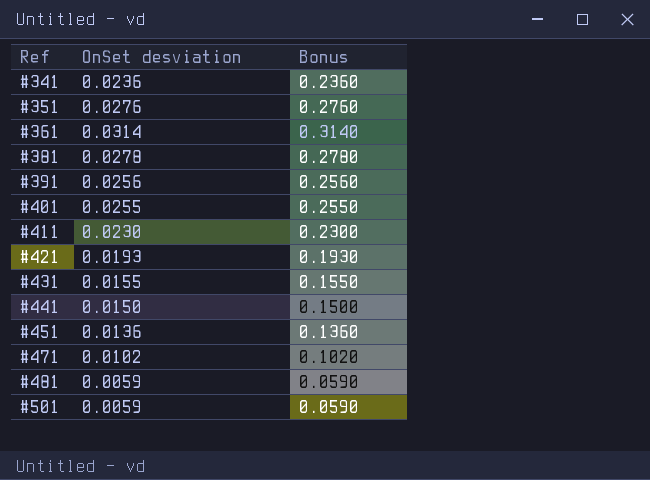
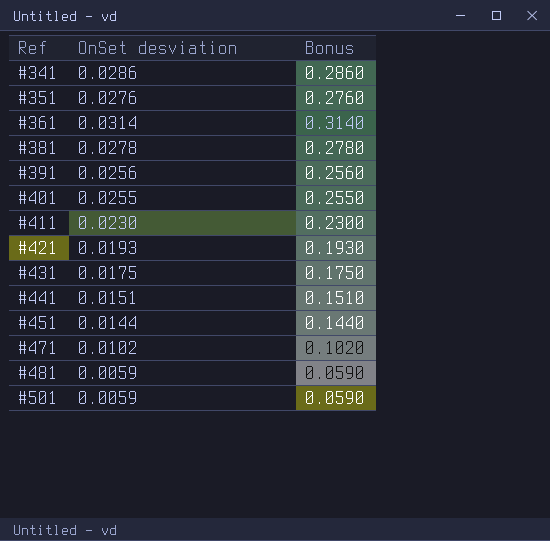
#341 | OnSet desviation: 0.0236 -> 0.0286
#341 | Bonus: 0.2360 -> 0.2860
#431 | OnSet desviation: 0.0155 -> 0.0175
#431 | Bonus: 0.1550 -> 0.1750
#441 | OnSet desviation: 0.0150 -> 0.0151
#441 | Bonus: 0.1500 -> 0.1510
#451 | OnSet desviation: 0.0136 -> 0.0144
#451 | Bonus: 0.1360 -> 0.1440

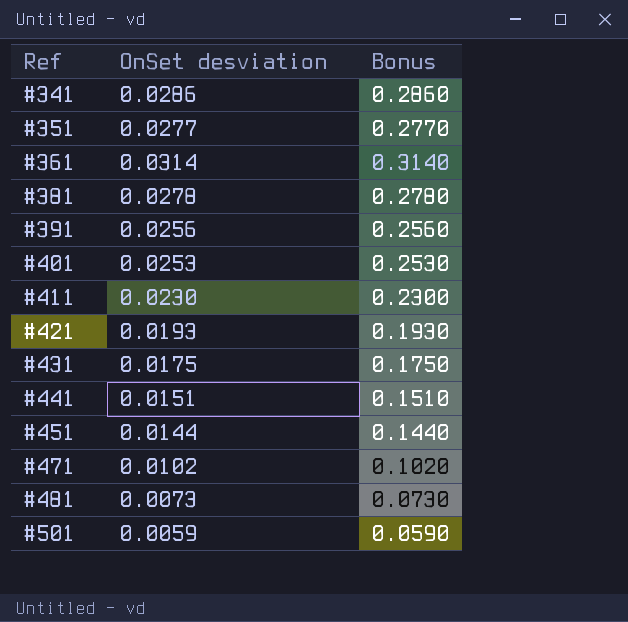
#351 | OnSet desviation: 0.0276 -> 0.0277
#351 | Bonus: 0.2760 -> 0.2770
#401 | OnSet desviation: 0.0255 -> 0.0253
#401 | Bonus: 0.2550 -> 0.2530
#481 | OnSet desviation: 0.0059 -> 0.0073
#481 | Bonus: 0.0590 -> 0.0730

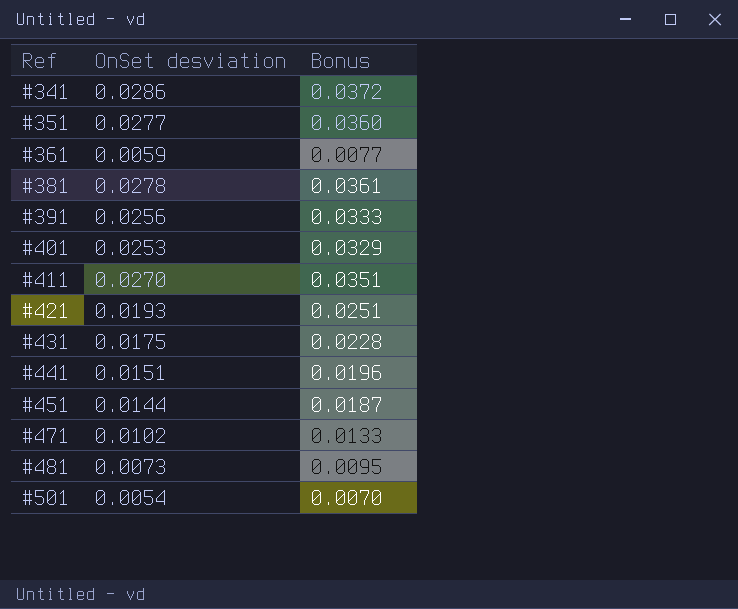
column Bonus | formula: [OnSet desviation] * 10 -> [OnSet desviation] * 1.3
#361 | OnSet desviation: 0.0314 -> 0.0059
#411 | OnSet desviation: 0.0230 -> 0.0270
#501 | OnSet desviation: 0.0059 -> 0.0054

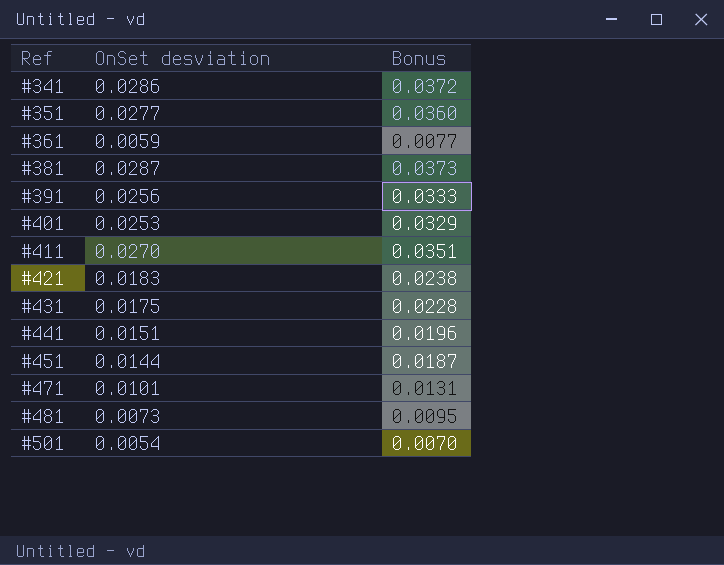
#381 | OnSet desviation: 0.0278 -> 0.0287
#381 | Bonus: 0.0361 -> 0.0373
#421 | OnSet desviation: 0.0193 -> 0.0183
#421 | Bonus: 0.0251 -> 0.0238
#471 | OnSet desviation: 0.0102 -> 0.0101
#471 | Bonus: 0.0133 -> 0.0131

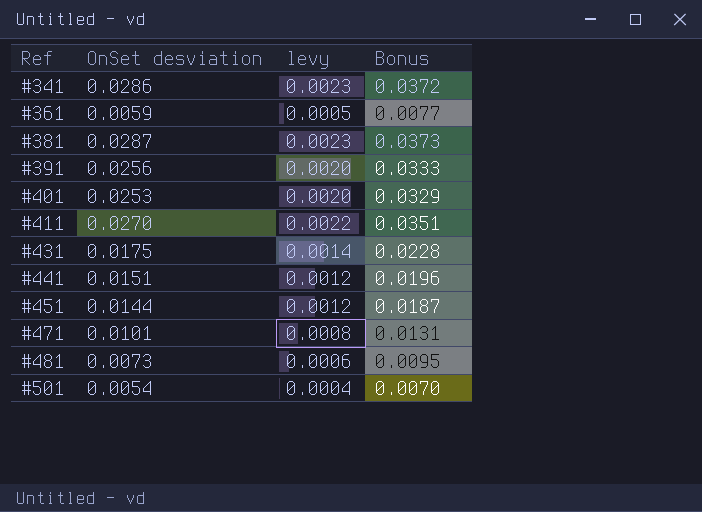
column levy | formula: none -> [OnSet desviation] * 0.08
row #351: 0.0277 | 0.0360 -> none
row #421: 0.0183 | 0.0238 -> none

